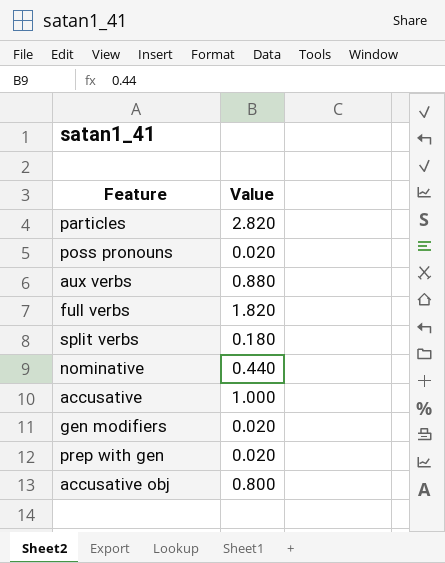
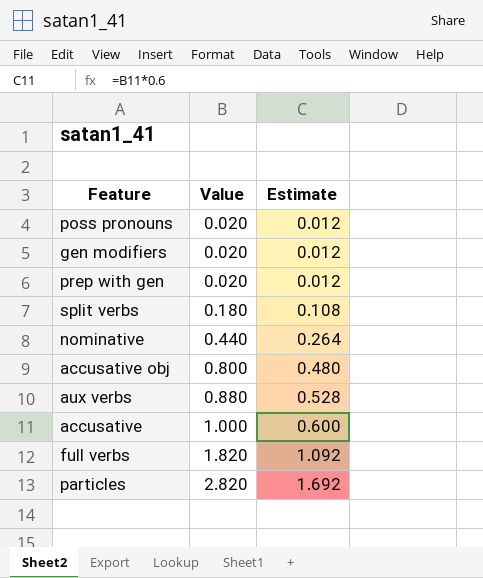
row order: none -> Value ascending
column Estimate | formula: none -> [Value] * 0.6

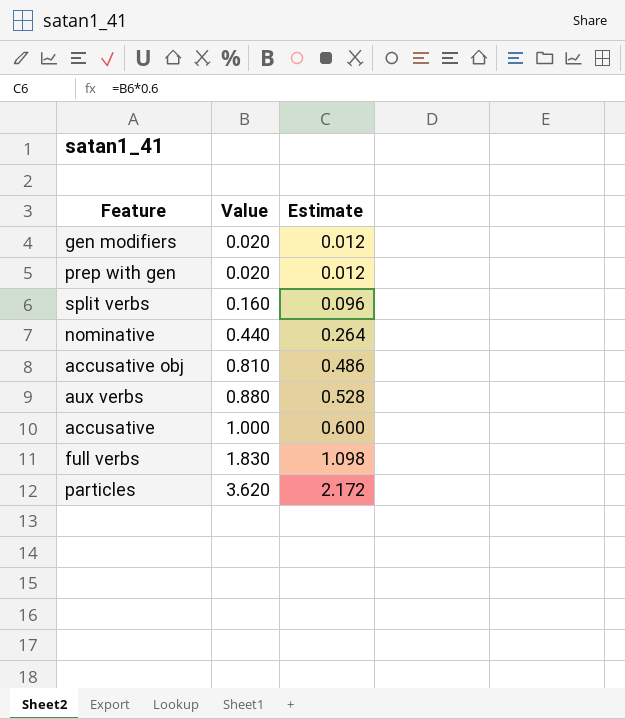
row poss pronouns: 0.020 | 0.012 -> none
split verbs | Value: 0.180 -> 0.160
split verbs | Estimate: 0.108 -> 0.096
accusative obj | Value: 0.800 -> 0.810
accusative obj | Estimate: 0.480 -> 0.486
full verbs | Value: 1.820 -> 1.830
full verbs | Estimate: 1.092 -> 1.098
particles | Value: 2.820 -> 3.620
particles | Estimate: 1.692 -> 2.172

